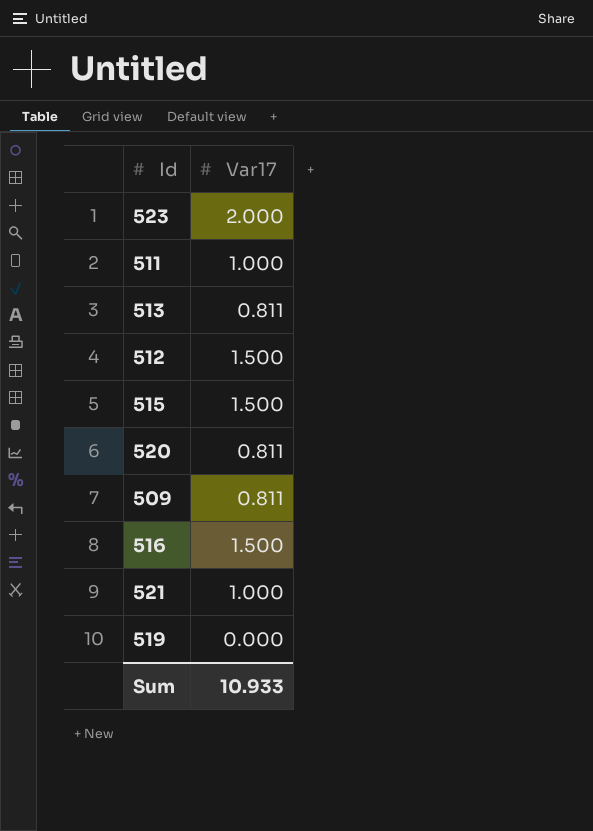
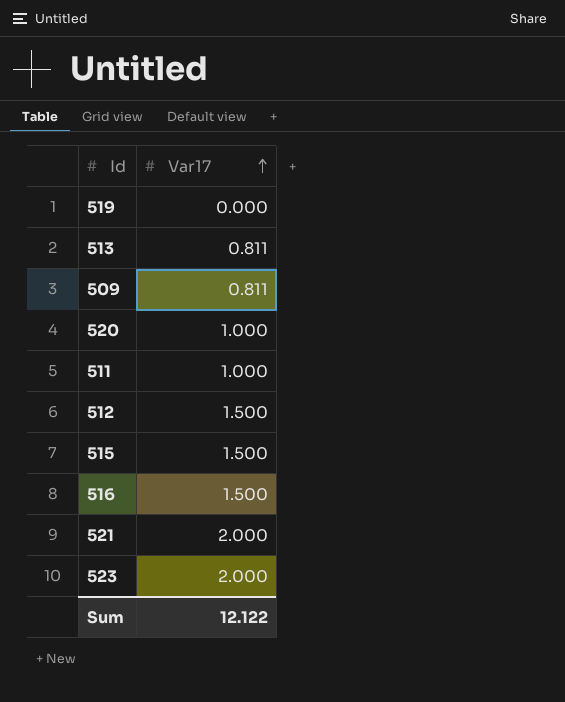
row order: none -> Var17 ascending
520 | Var17: 0.811 -> 1.000
521 | Var17: 1.000 -> 2.000
Sum | Var17: 10.933 -> 12.122

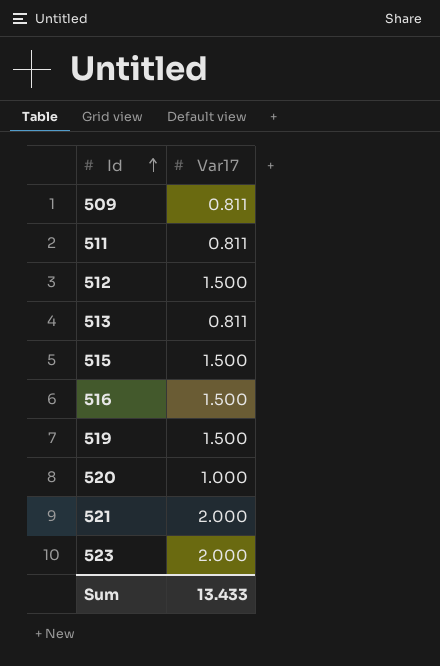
row order: Var17 ascending -> Id ascending
511 | Var17: 1.000 -> 0.811
519 | Var17: 0.000 -> 1.500
Sum | Var17: 12.122 -> 13.433

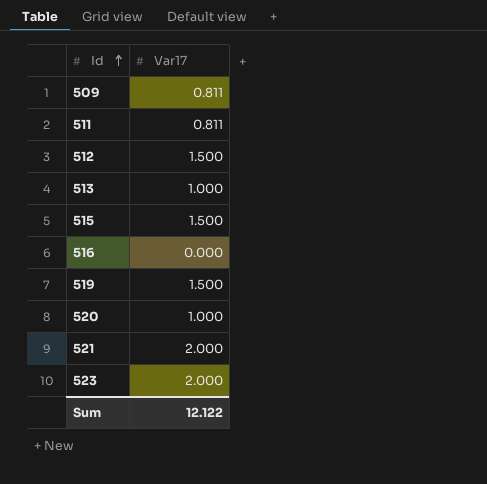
513 | Var17: 0.811 -> 1.000
516 | Var17: 1.500 -> 0.000
Sum | Var17: 13.433 -> 12.122

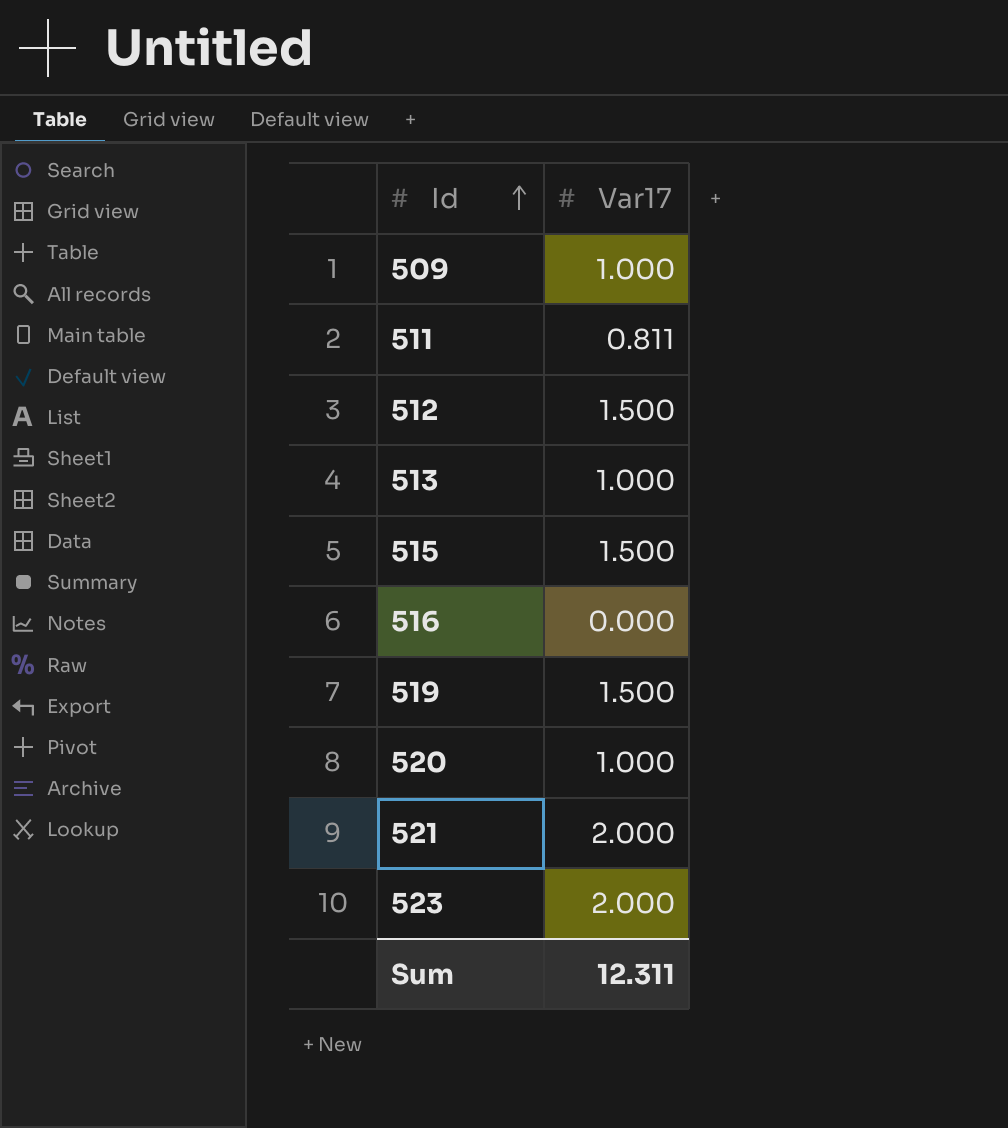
509 | Var17: 0.811 -> 1.000
Sum | Var17: 12.122 -> 12.311

